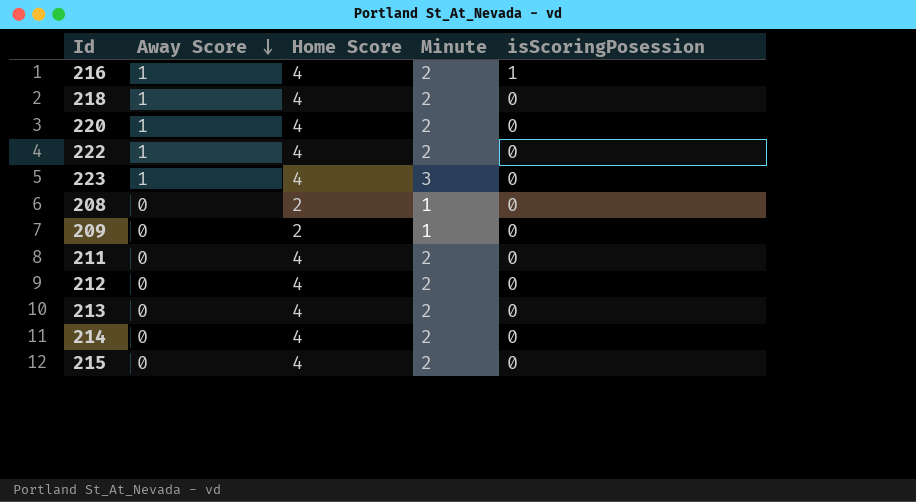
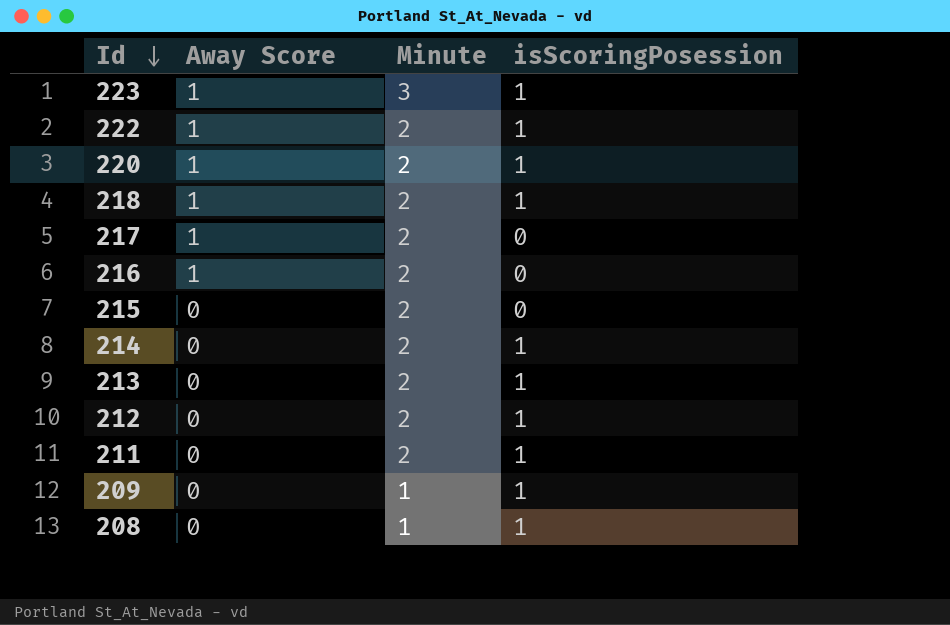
row order: Away Score descending -> Id descending
column Home Score | position: 3 -> none
223 | isScoringPosession: 0 -> 1
222 | isScoringPosession: 0 -> 1
220 | isScoringPosession: 0 -> 1
218 | isScoringPosession: 0 -> 1
row 217: none -> 1 | 2 | 0
216 | isScoringPosession: 1 -> 0
214 | isScoringPosession: 0 -> 1
213 | isScoringPosession: 0 -> 1
212 | isScoringPosession: 0 -> 1
211 | isScoringPosession: 0 -> 1
209 | isScoringPosession: 0 -> 1
208 | isScoringPosession: 0 -> 1

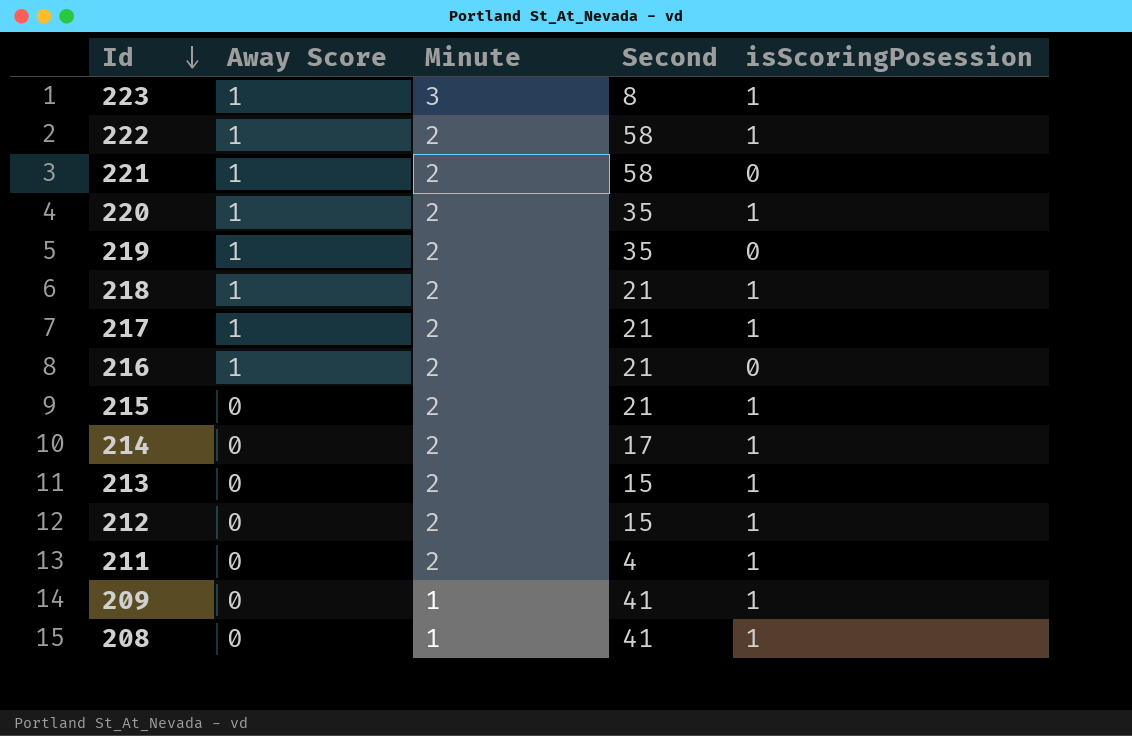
column Second | position: none -> 4
row 221: none -> 1 | 2 | 58 | 0
row 219: none -> 1 | 2 | 35 | 0
217 | isScoringPosession: 0 -> 1
215 | isScoringPosession: 0 -> 1

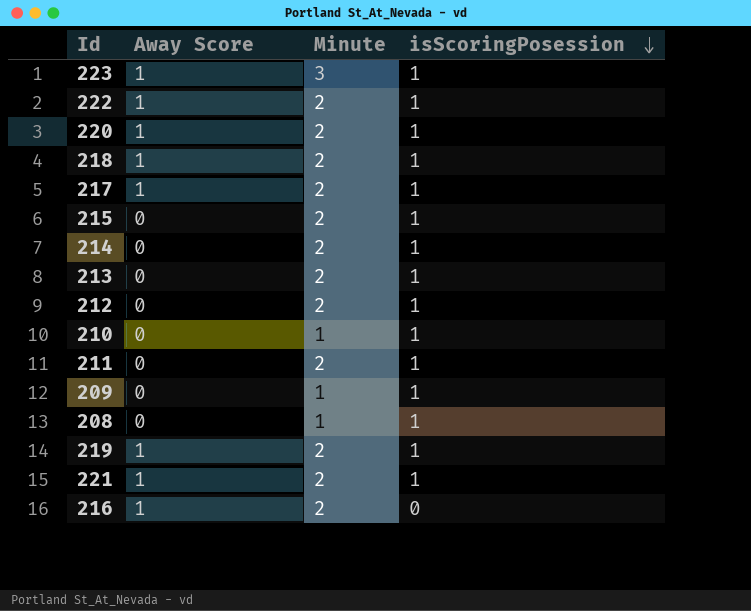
row order: Id descending -> isScoringPosession descending
column Second | position: 4 -> none
row 210: none -> 0 | 1 | 1
219 | isScoringPosession: 0 -> 1
221 | isScoringPosession: 0 -> 1

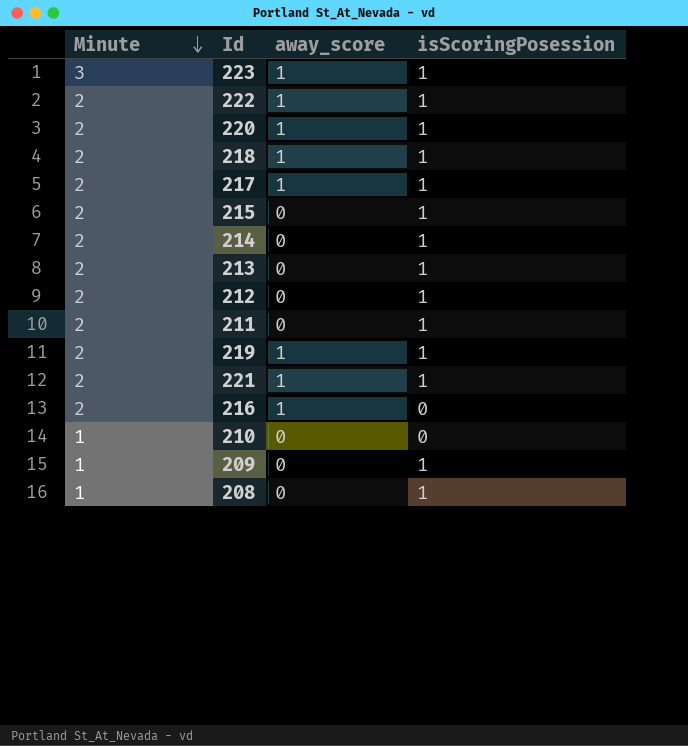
row order: isScoringPosession descending -> Minute descending
column Minute | position: 3 -> 1
column name: Away Score -> away_score
210 | isScoringPosession: 1 -> 0

